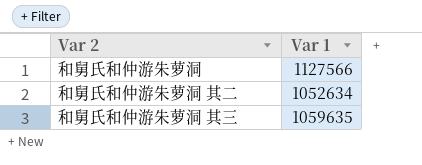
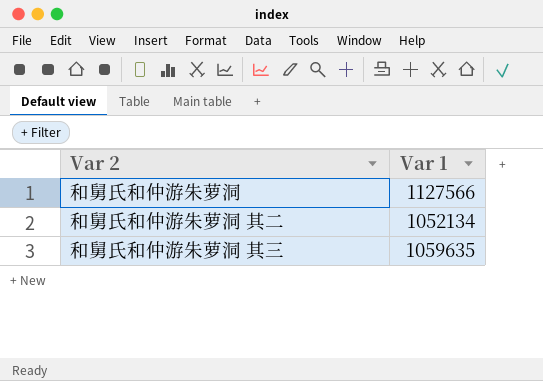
和舅氏和仲游朱萝洞 其二 | Var 1: 1052634 -> 1052134

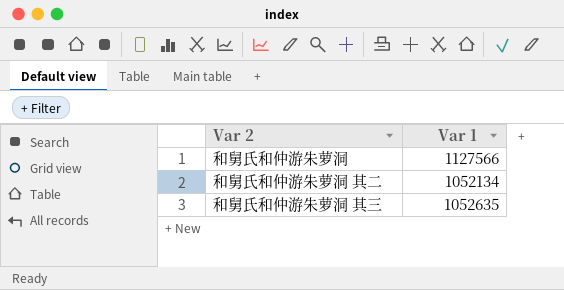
和舅氏和仲游朱萝洞 其三 | Var 1: 1059635 -> 1052635

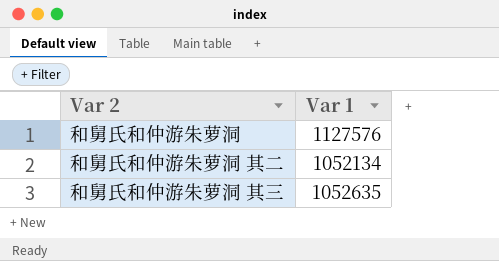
和舅氏和仲游朱萝洞 | Var 1: 1127566 -> 1127576

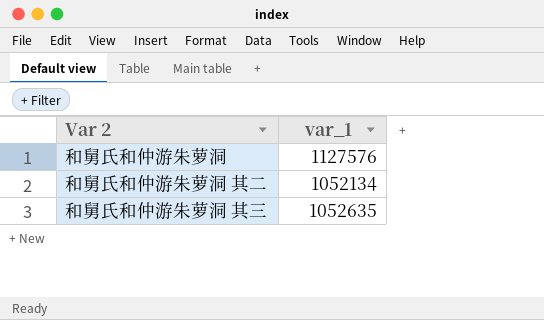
column name: Var 1 -> var_1

